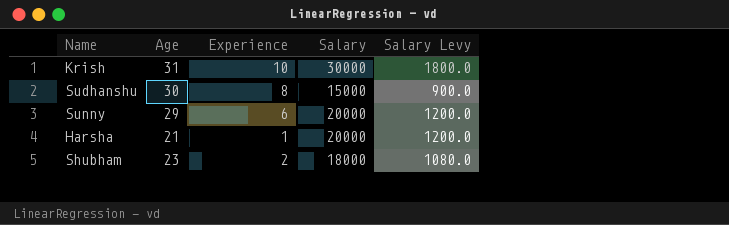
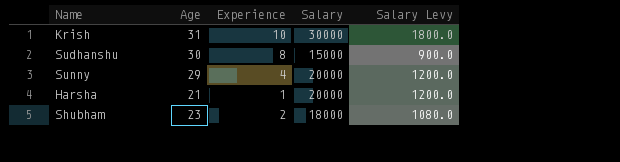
Sunny | Experience: 6 -> 4

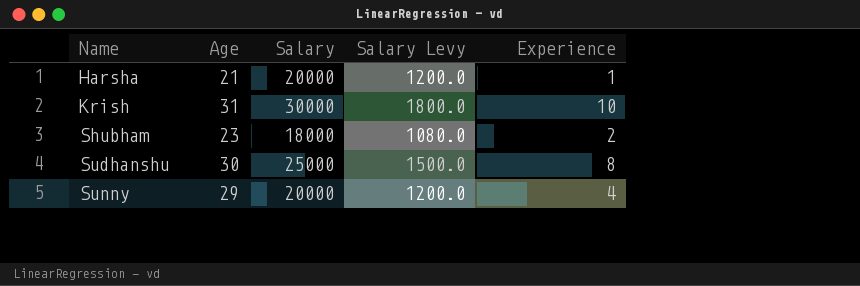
row order: none -> Name ascending
column Experience | position: 3 -> 5
Sudhanshu | Salary: 15000 -> 25000
Sudhanshu | Salary Levy: 900.0 -> 1500.0

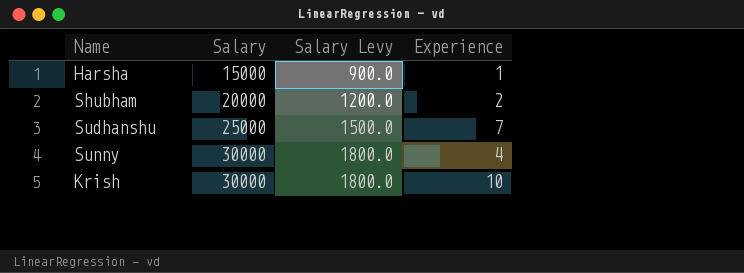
row order: Name ascending -> Salary ascending
column Age | position: 2 -> none
Harsha | Salary: 20000 -> 15000
Harsha | Salary Levy: 1200.0 -> 900.0
Shubham | Salary: 18000 -> 20000
Shubham | Salary Levy: 1080.0 -> 1200.0
Sudhanshu | Experience: 8 -> 7
Sunny | Salary: 20000 -> 30000
Sunny | Salary Levy: 1200.0 -> 1800.0

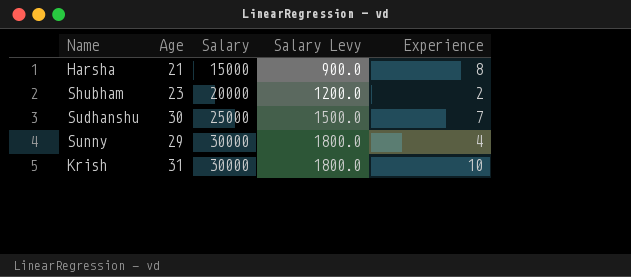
column Age | position: none -> 2
Harsha | Experience: 1 -> 8

